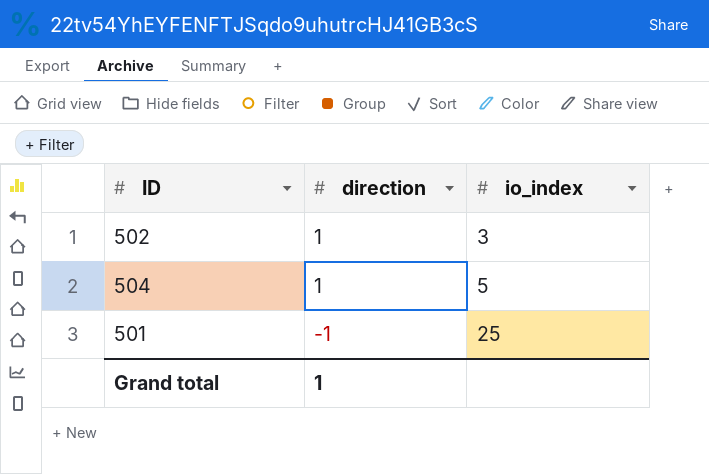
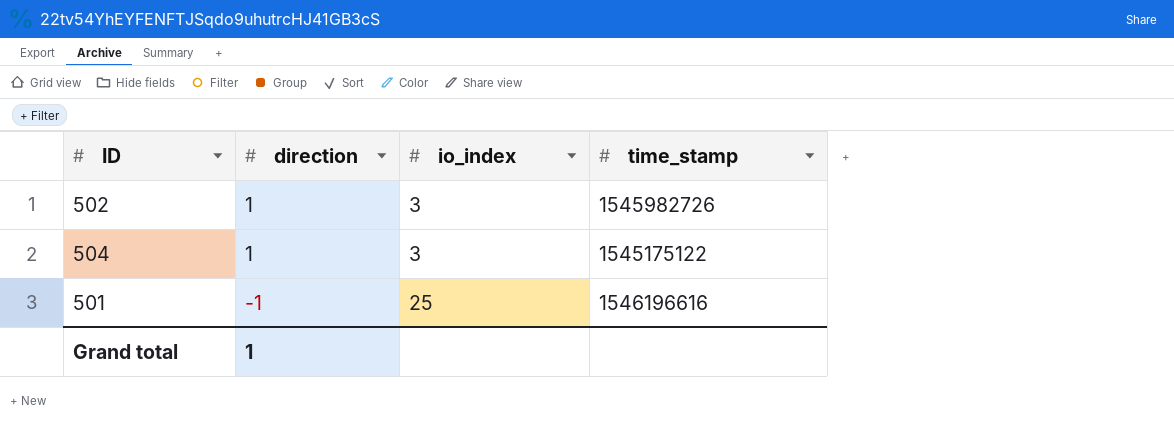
column time_stamp | position: none -> 4
504 | io_index: 5 -> 3

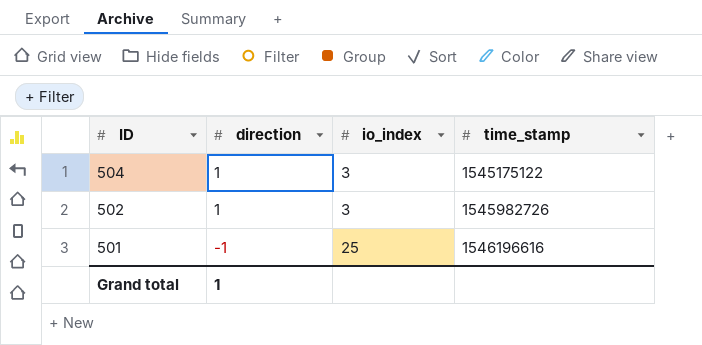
row order: direction descending -> ID descending

